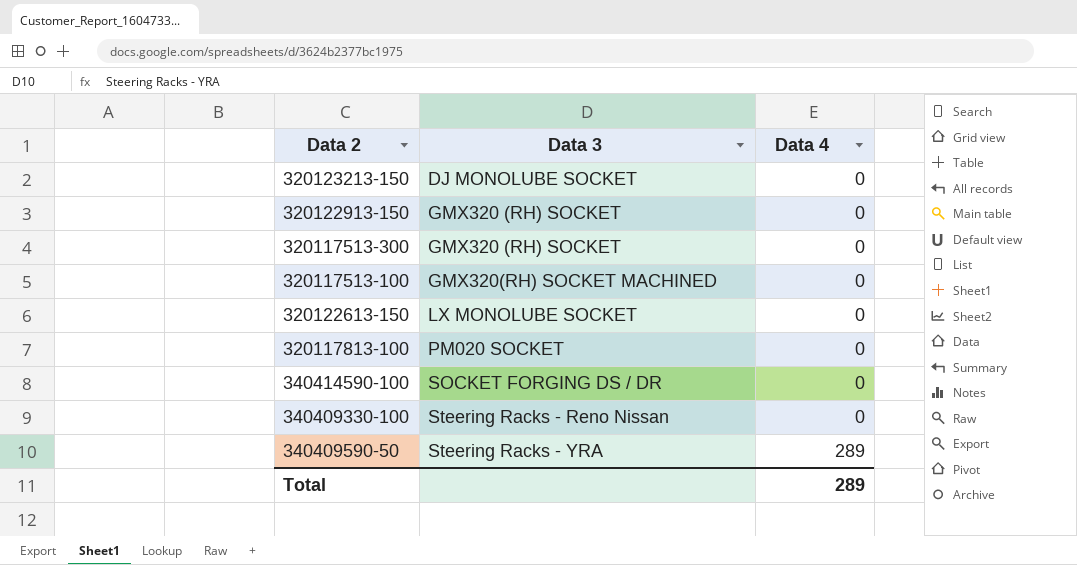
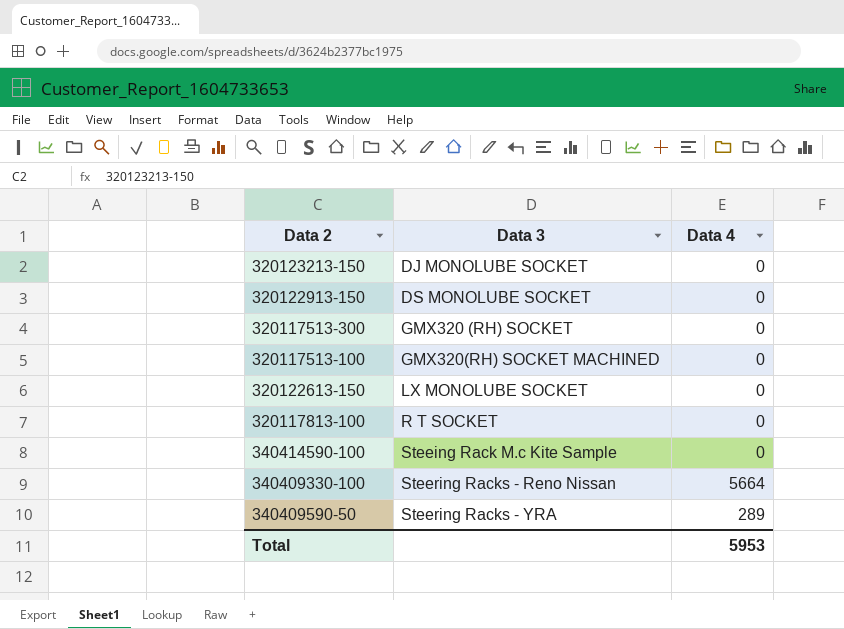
320122913-150 | Data 3: GMX320 (RH) SOCKET -> DS MONOLUBE SOCKET
320117813-100 | Data 3: PM020 SOCKET -> R T SOCKET
340414590-100 | Data 3: SOCKET FORGING DS / DR -> Steeing Rack M.c Kite Sample
340409330-100 | Data 4: 0 -> 5664
Total | Data 4: 289 -> 5953

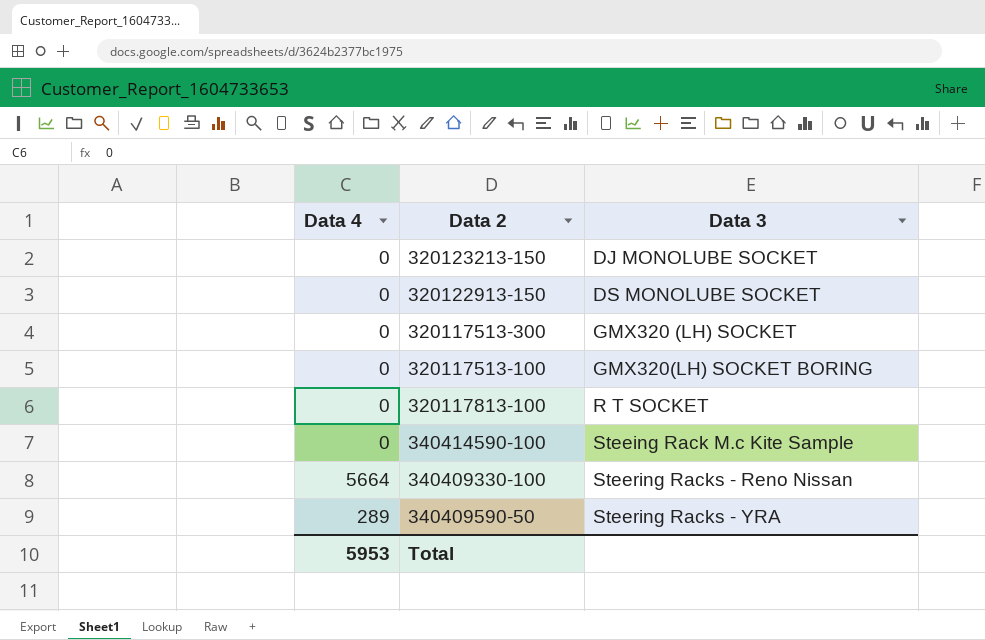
column Data 4 | position: 3 -> 1
row 320122613-150: LX MONOLUBE SOCKET | 0 -> none
320117513-300 | Data 3: GMX320 (RH) SOCKET -> GMX320 (LH) SOCKET
320117513-100 | Data 3: GMX320(RH) SOCKET MACHINED -> GMX320(LH) SOCKET BORING

